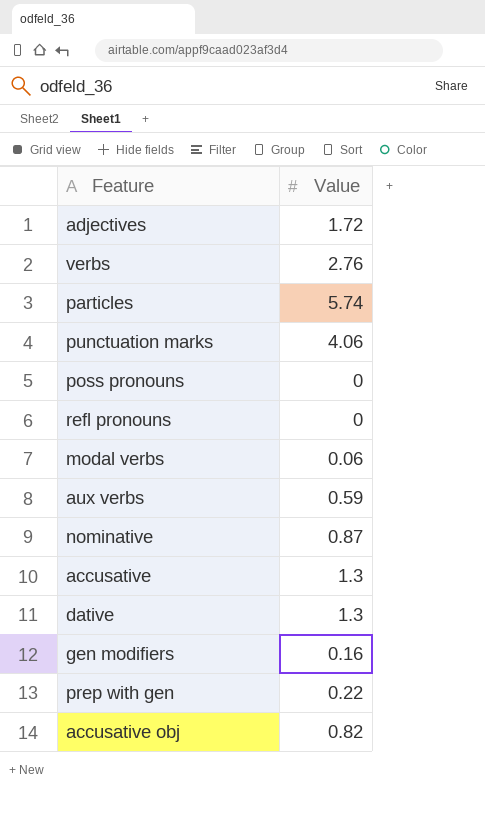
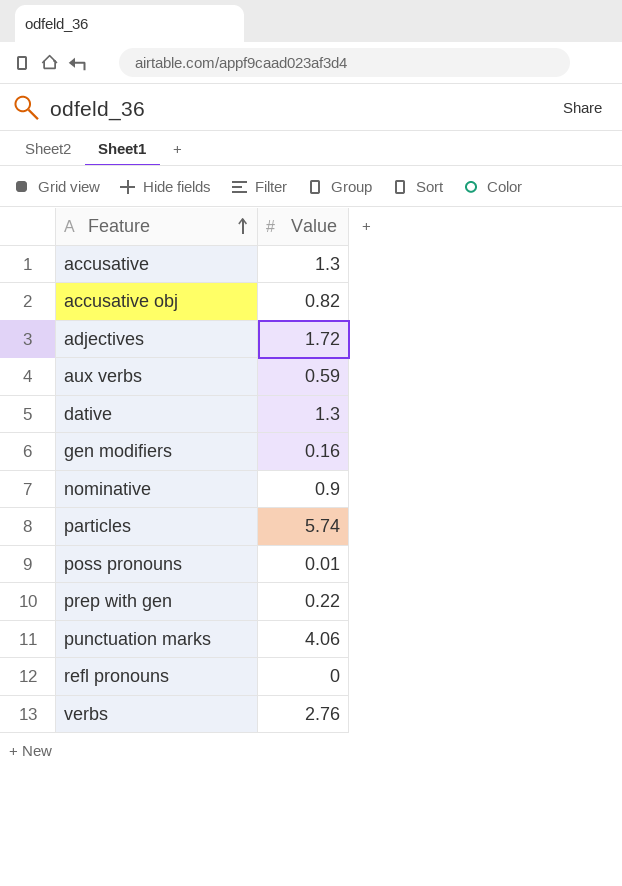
row order: none -> Feature ascending
row modal verbs: 0.06 -> none
nominative | Value: 0.87 -> 0.9
poss pronouns | Value: 0 -> 0.01

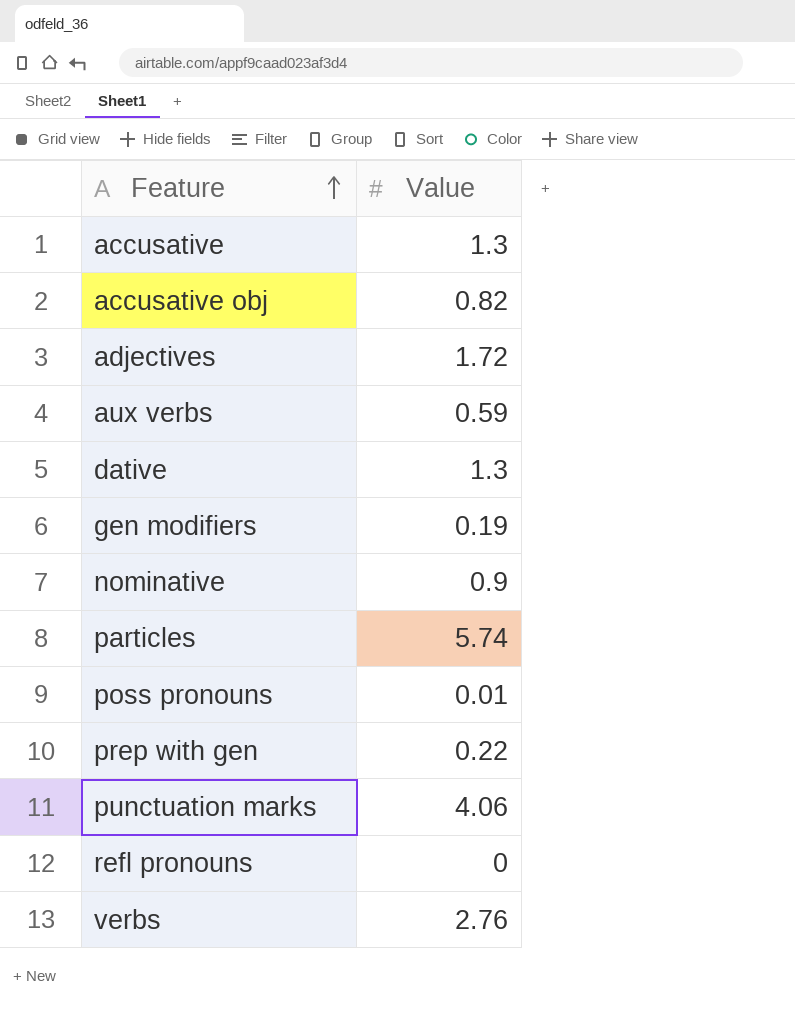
gen modifiers | Value: 0.16 -> 0.19

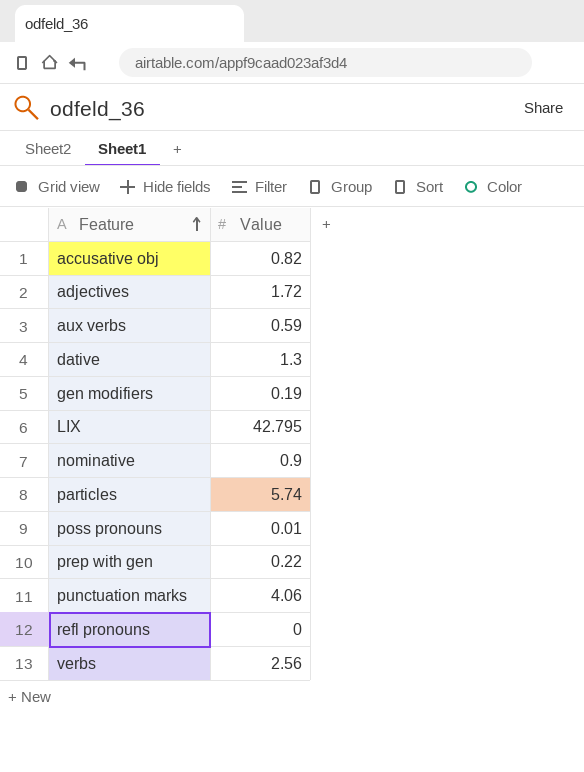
row accusative: 1.3 -> none
row LIX: none -> 42.795
verbs | Value: 2.76 -> 2.56

